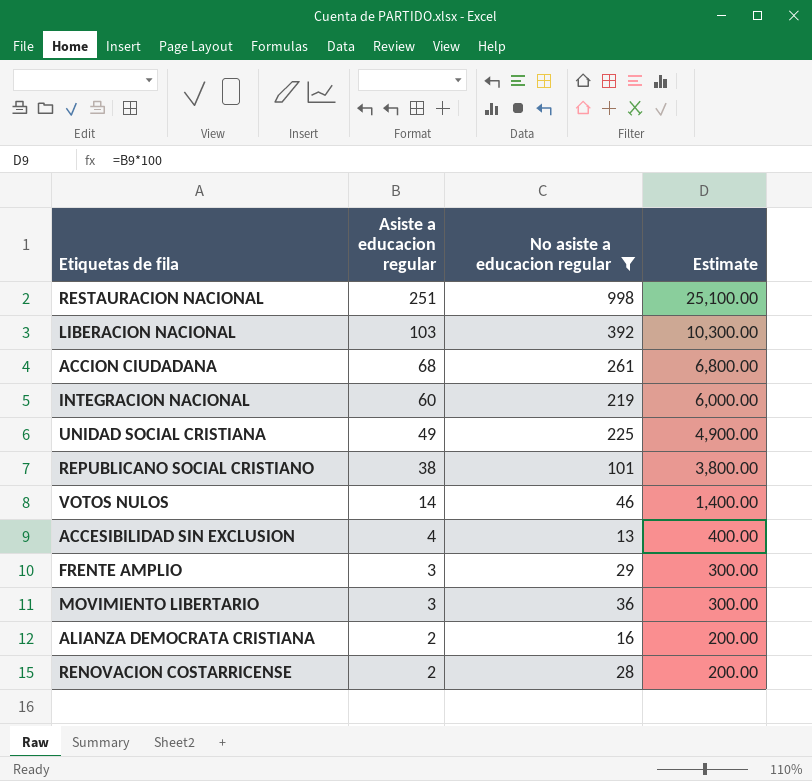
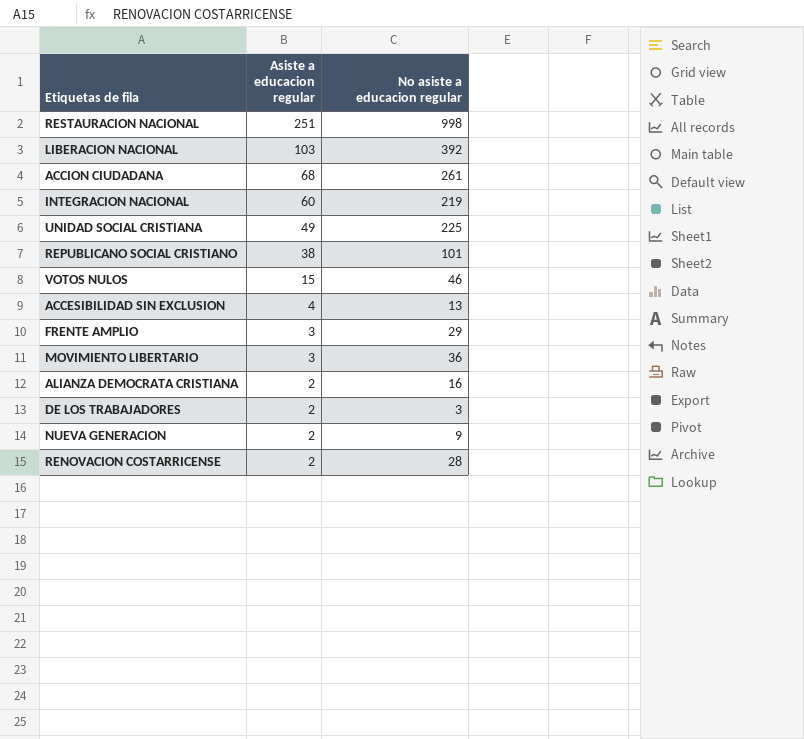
filter: No asiste a educacion regular >= 13 -> none
column Estimate | formula: [Asiste a educacion regular] * 100 -> none
VOTOS NULOS | Asiste a educacion regular: 14 -> 15

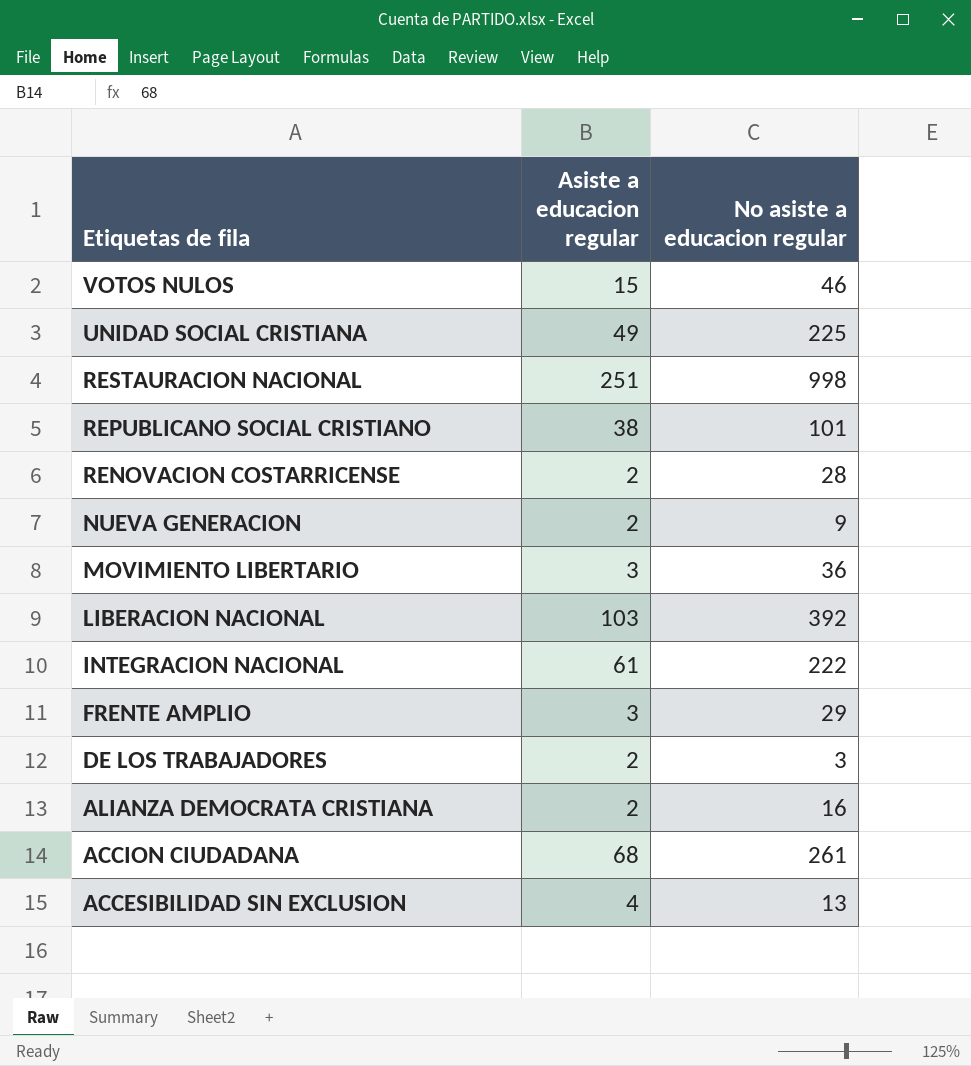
row order: Asiste a educacion regular descending -> Etiquetas de fila descending
INTEGRACION NACIONAL | Asiste a educacion regular: 60 -> 61
INTEGRACION NACIONAL | No asiste a educacion regular: 219 -> 222

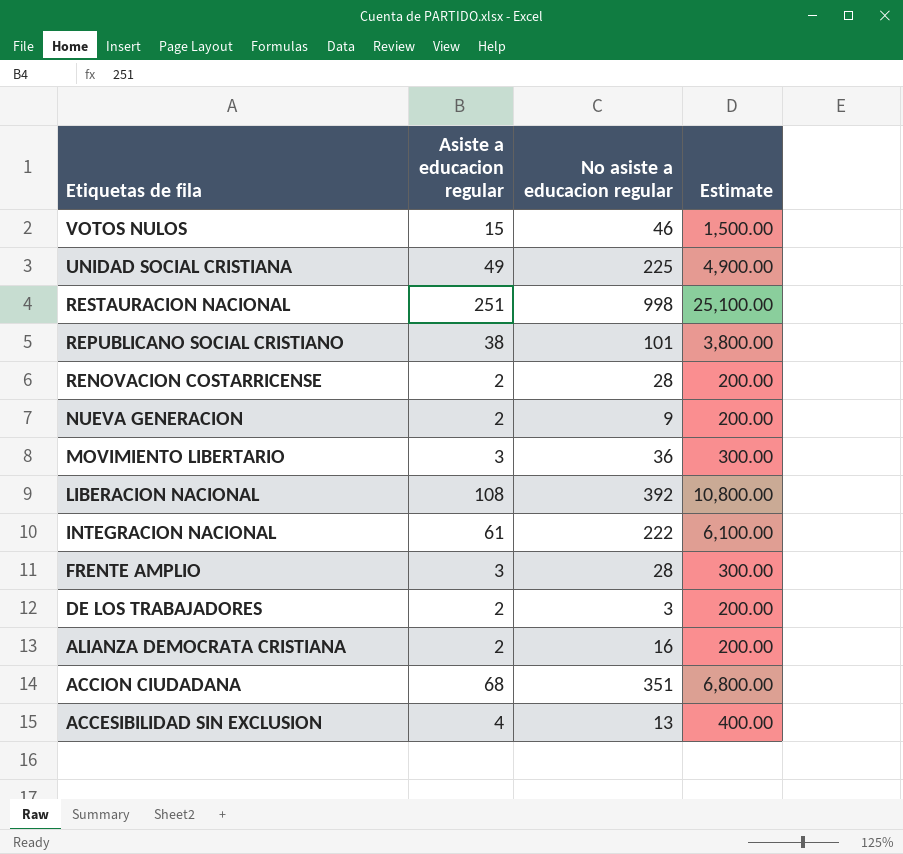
column Estimate | formula: none -> [Asiste a educacion regular] * 100
LIBERACION NACIONAL | Asiste a educacion regular: 103 -> 108
FRENTE AMPLIO | No asiste a educacion regular: 29 -> 28
ACCION CIUDADANA | No asiste a educacion regular: 261 -> 351

